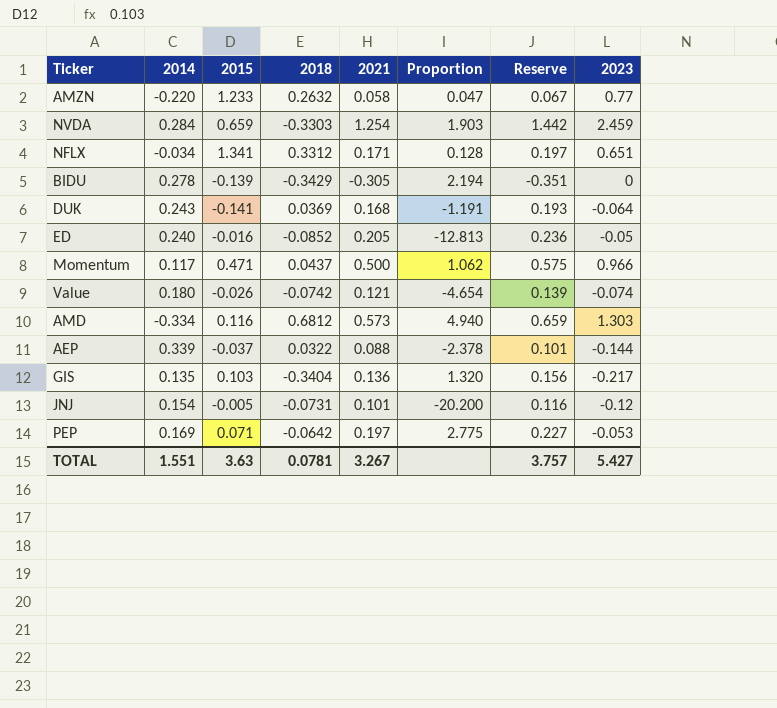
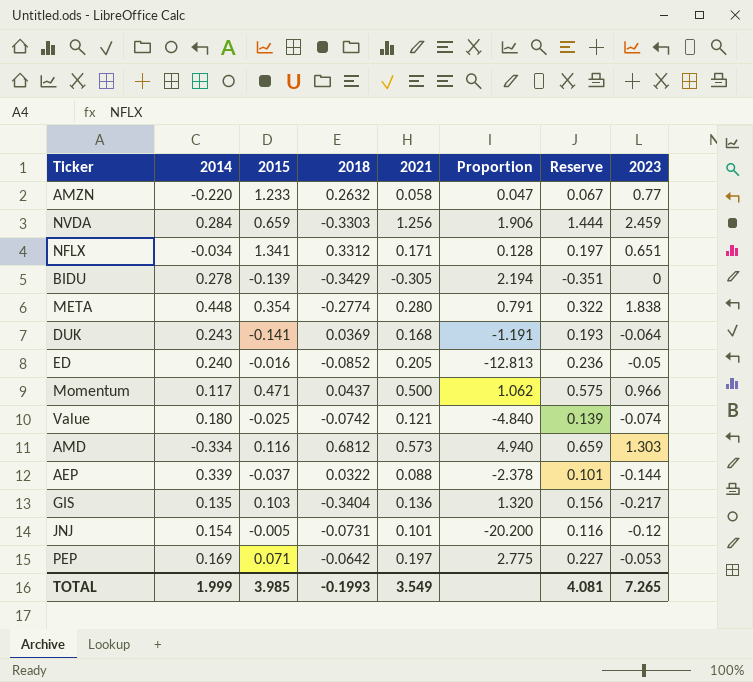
NVDA | 2021: 1.254 -> 1.256
NVDA | Proportion: 1.903 -> 1.906
NVDA | Reserve: 1.442 -> 1.444
row META: none -> 0.448 | 0.354 | -0.2774 | 0.280 | 0.791 | 0.322 | 1.838
Value | 2015: -0.026 -> -0.025
Value | Proportion: -4.654 -> -4.840
TOTAL | 2014: 1.551 -> 1.999
TOTAL | 2015: 3.63 -> 3.985
TOTAL | 2018: 0.0781 -> -0.1993
TOTAL | 2021: 3.267 -> 3.549
TOTAL | Reserve: 3.757 -> 4.081
TOTAL | 2023: 5.427 -> 7.265

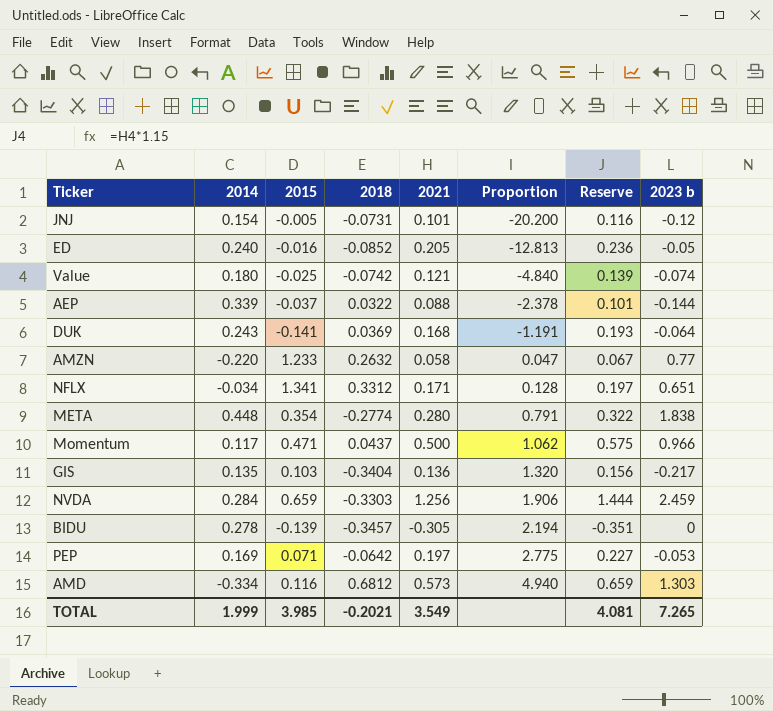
row order: none -> Proportion ascending
column name: 2023 -> 2023 b
BIDU | 2018: -0.3429 -> -0.3457
TOTAL | 2018: -0.1993 -> -0.2021

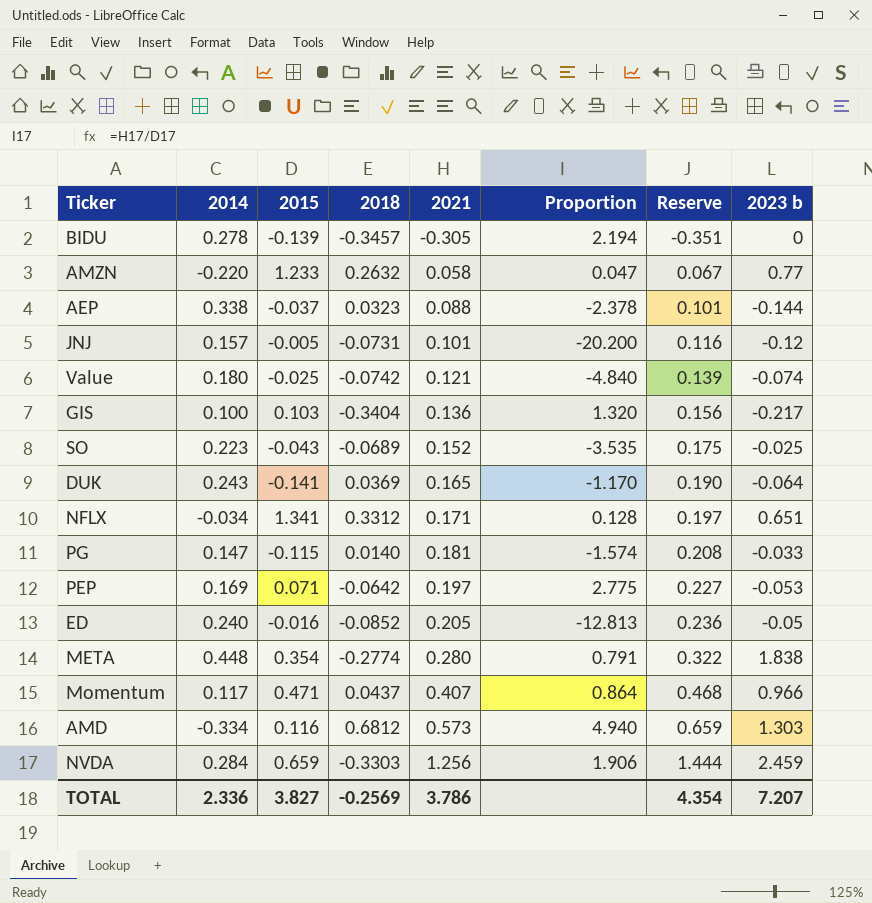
row order: Proportion ascending -> 2021 ascending
AEP | 2014: 0.339 -> 0.338
AEP | 2018: 0.0322 -> 0.0323
JNJ | 2014: 0.154 -> 0.157
GIS | 2014: 0.135 -> 0.100
row SO: none -> 0.223 | -0.043 | -0.0689 | 0.152 | -3.535 | 0.175 | -0.025
DUK | 2021: 0.168 -> 0.165
DUK | Proportion: -1.191 -> -1.170
DUK | Reserve: 0.193 -> 0.190
row PG: none -> 0.147 | -0.115 | 0.0140 | 0.181 | -1.574 | 0.208 | -0.033
Momentum | 2021: 0.500 -> 0.407
Momentum | Proportion: 1.062 -> 0.864
Momentum | Reserve: 0.575 -> 0.468
TOTAL | 2014: 1.999 -> 2.336
TOTAL | 2015: 3.985 -> 3.827
TOTAL | 2018: -0.2021 -> -0.2569
TOTAL | 2021: 3.549 -> 3.786
TOTAL | Reserve: 4.081 -> 4.354
TOTAL | 2023 b: 7.265 -> 7.207

